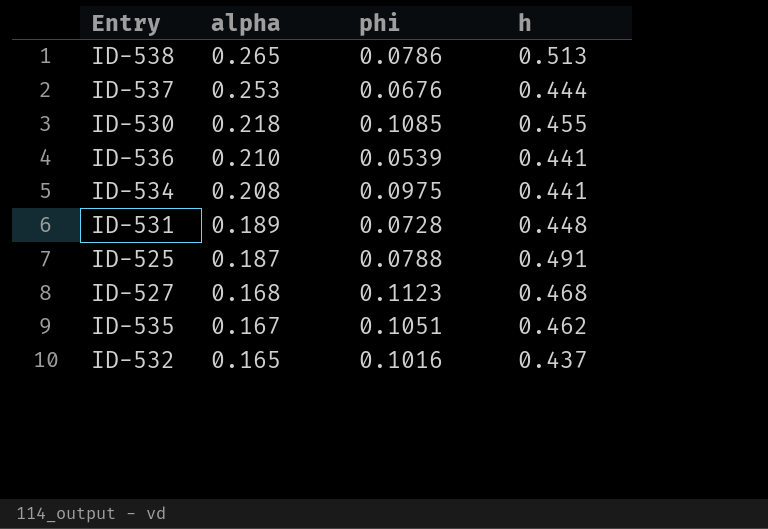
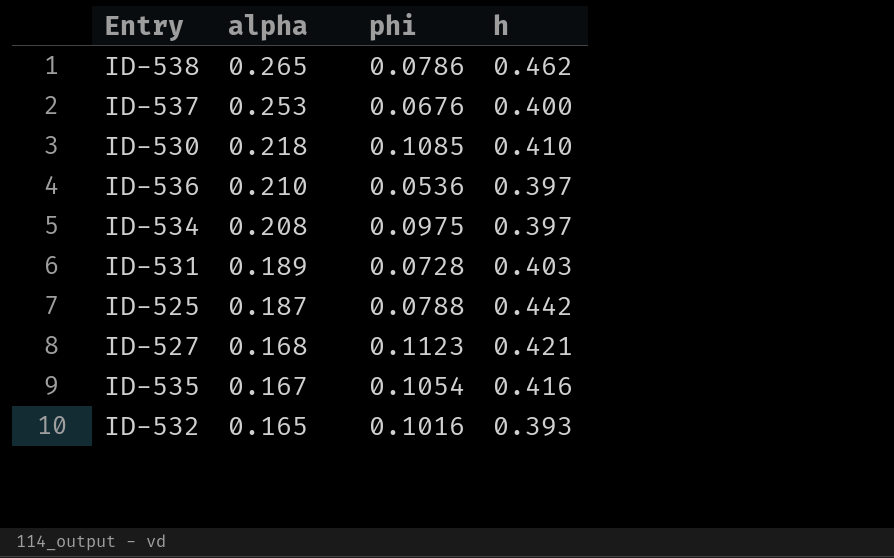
ID-538 | h: 0.513 -> 0.462
ID-537 | h: 0.444 -> 0.400
ID-530 | h: 0.455 -> 0.410
ID-536 | phi: 0.0539 -> 0.0536
ID-536 | h: 0.441 -> 0.397
ID-534 | h: 0.441 -> 0.397
ID-531 | h: 0.448 -> 0.403
ID-525 | h: 0.491 -> 0.442
ID-527 | h: 0.468 -> 0.421
ID-535 | phi: 0.1051 -> 0.1054
ID-535 | h: 0.462 -> 0.416
ID-532 | h: 0.437 -> 0.393

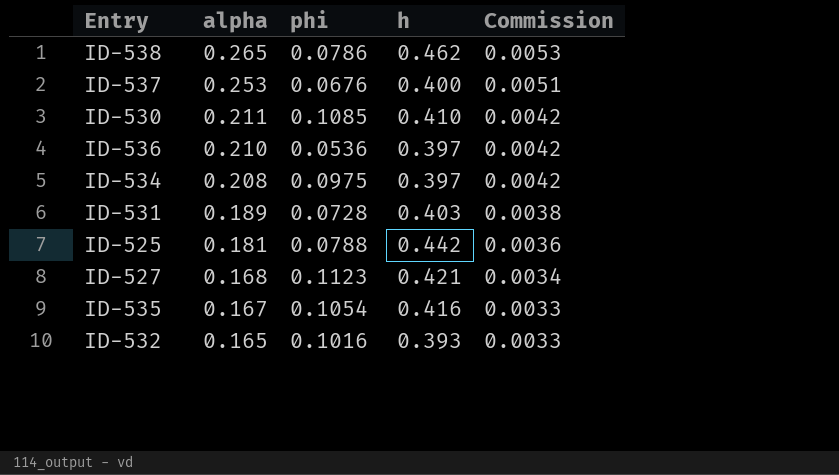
column Commission | formula: none -> [alpha] * 0.02
ID-530 | alpha: 0.218 -> 0.211
ID-525 | alpha: 0.187 -> 0.181

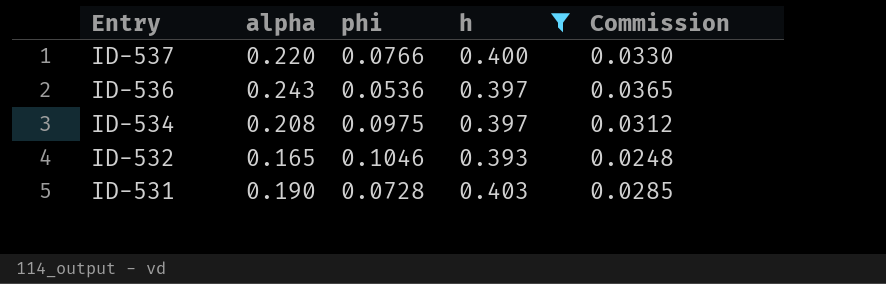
filter: none -> h <= 0.403
row order: alpha descending -> Entry descending
column Commission | formula: [alpha] * 0.02 -> [alpha] * 0.15
ID-537 | alpha: 0.253 -> 0.220
ID-537 | phi: 0.0676 -> 0.0766
ID-536 | alpha: 0.210 -> 0.243
ID-532 | phi: 0.1016 -> 0.1046
ID-531 | alpha: 0.189 -> 0.190

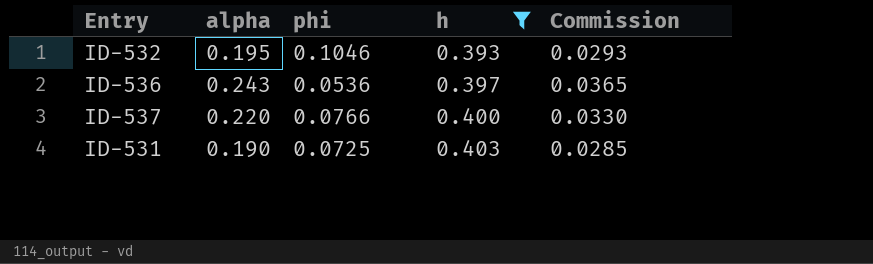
row order: Entry descending -> h ascending
row ID-534: 0.208 | 0.0975 | 0.397 | 0.0312 -> none
ID-532 | alpha: 0.165 -> 0.195
ID-532 | Commission: 0.0248 -> 0.0293
ID-531 | phi: 0.0728 -> 0.0725

